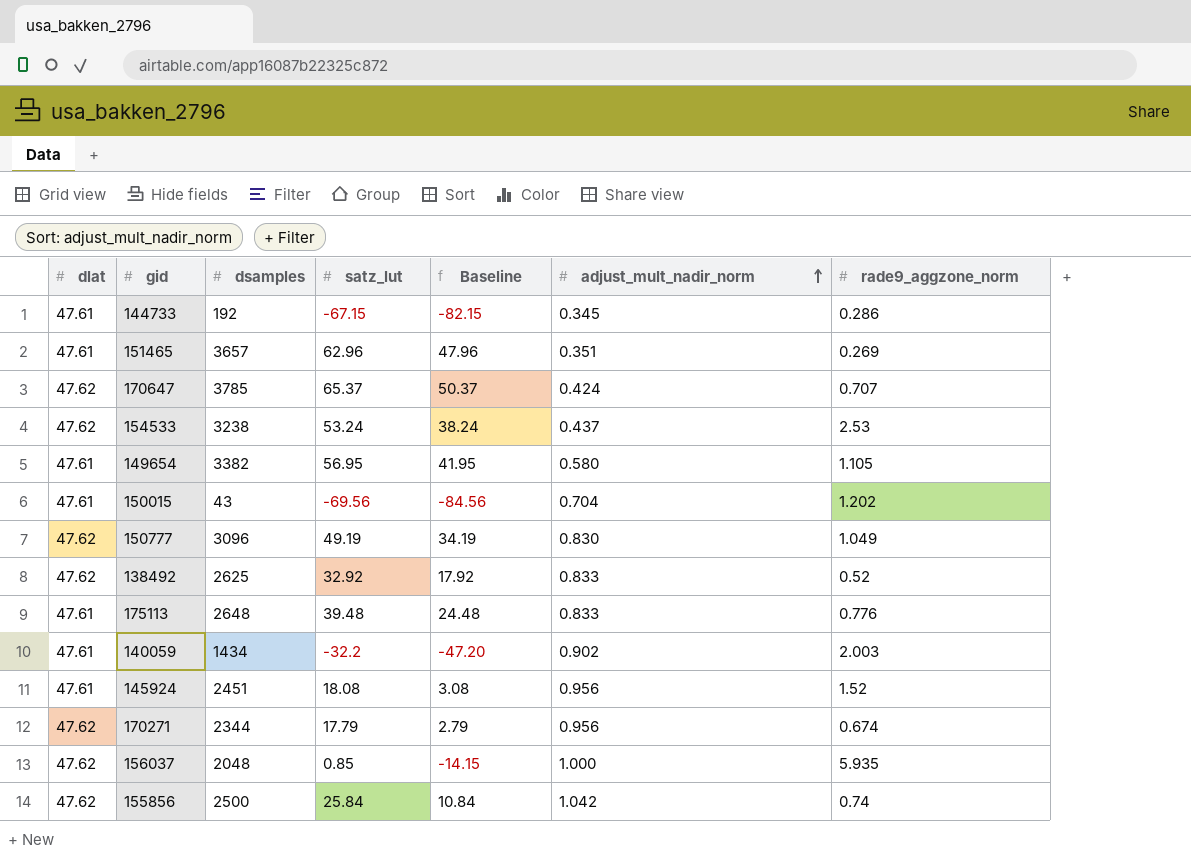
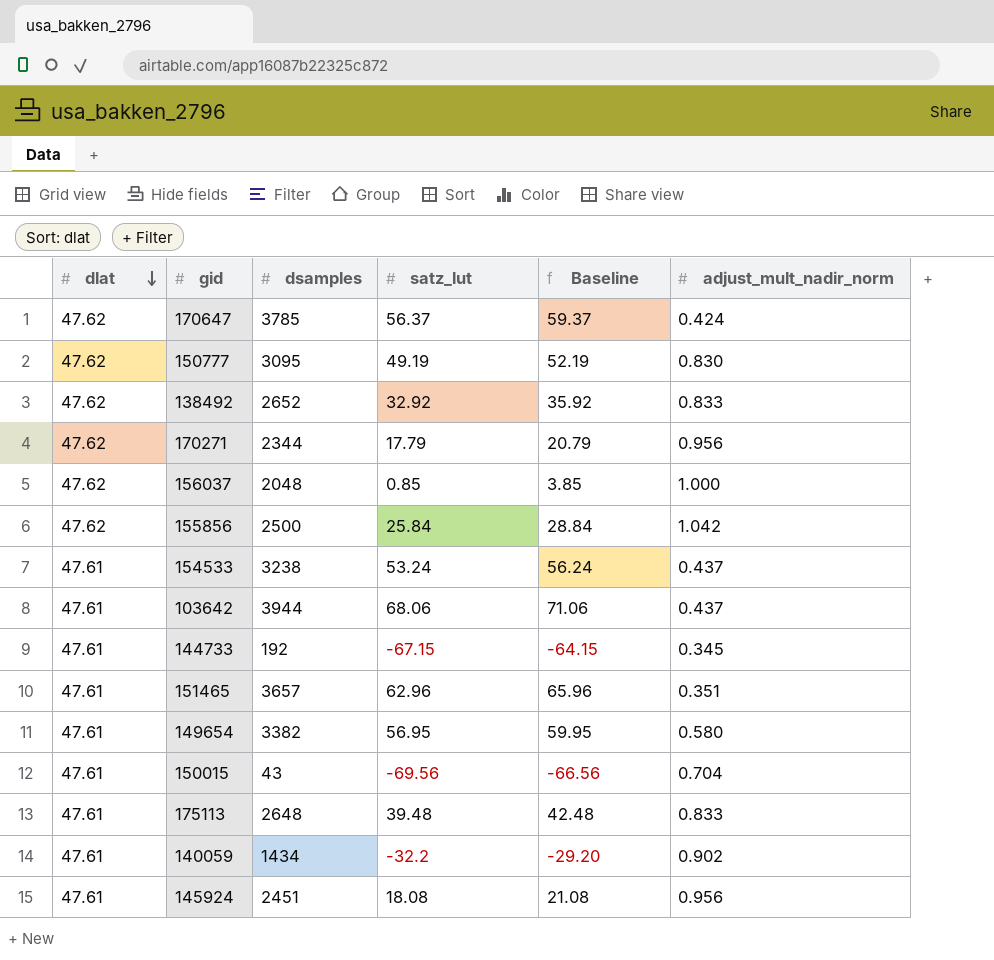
row order: adjust_mult_nadir_norm ascending -> dlat descending
column rade9_aggzone_norm | position: 7 -> none
column Baseline | formula: [satz_lut] - 15 -> [satz_lut] + 3
170647 | satz_lut: 65.37 -> 56.37
150777 | dsamples: 3096 -> 3095
138492 | dsamples: 2625 -> 2652
154533 | dlat: 47.62 -> 47.61
row 103642: none -> 47.61 | 3944 | 68.06 | 71.06 | 0.437

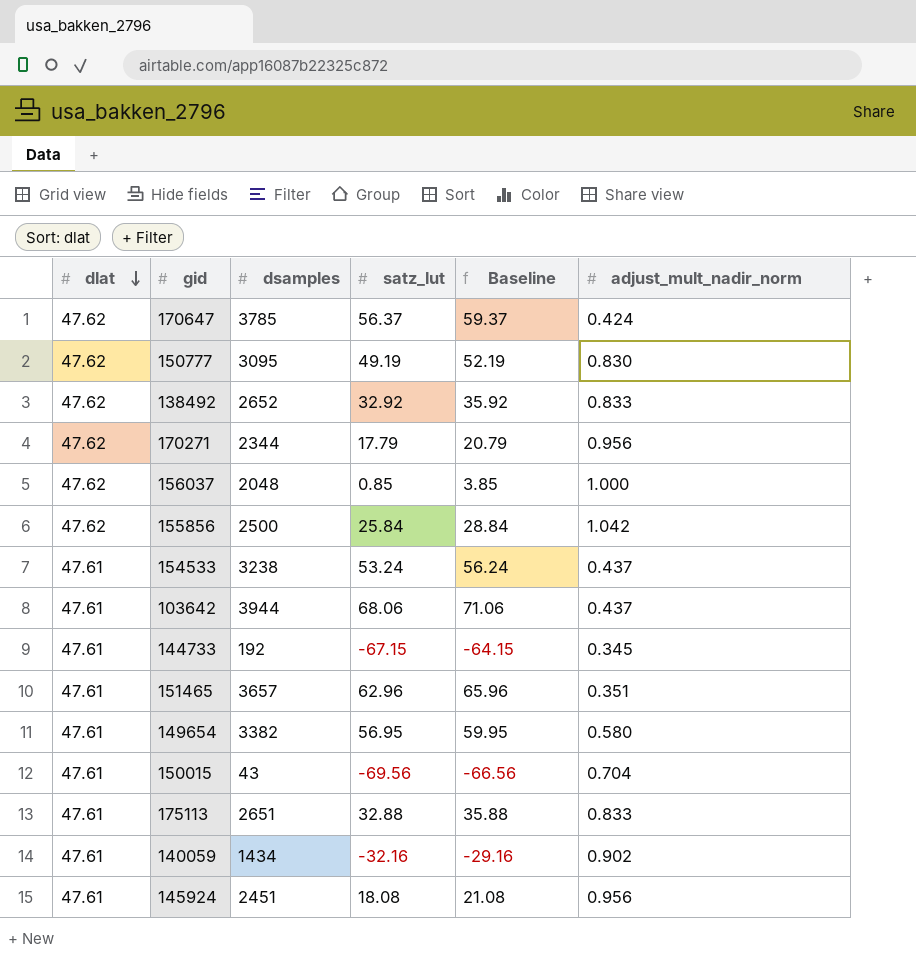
175113 | dsamples: 2648 -> 2651
175113 | satz_lut: 39.48 -> 32.88
175113 | Baseline: 42.48 -> 35.88
140059 | satz_lut: -32.2 -> -32.16
140059 | Baseline: -29.20 -> -29.16

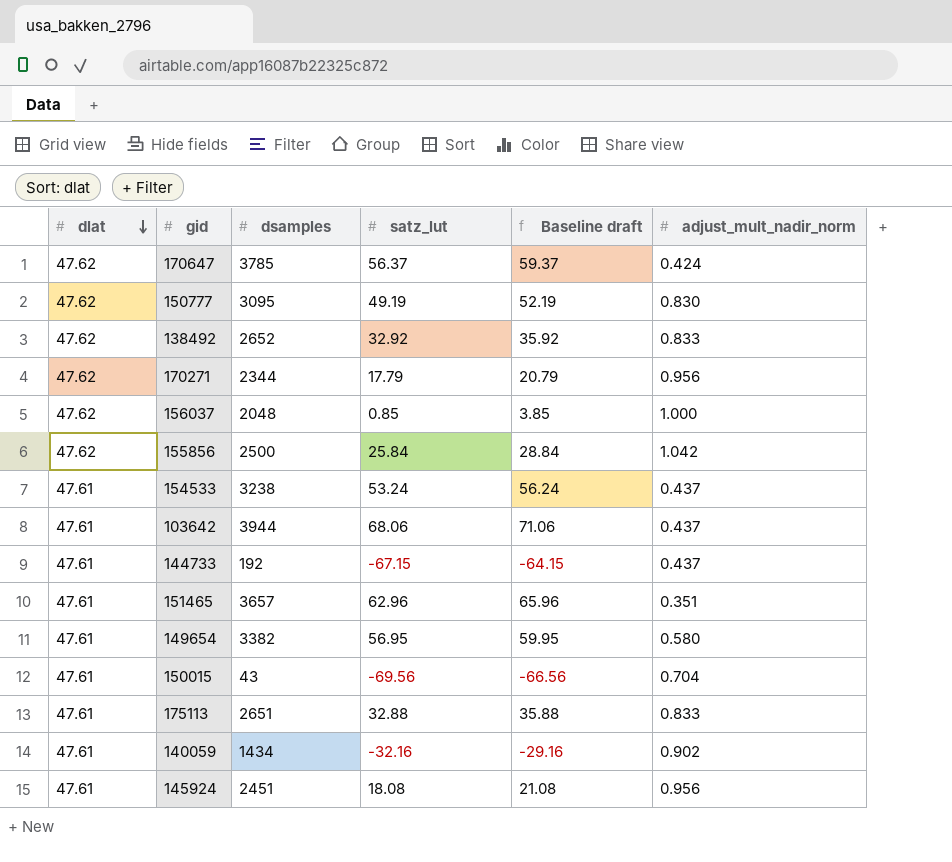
column name: Baseline -> Baseline draft
144733 | adjust_mult_nadir_norm: 0.345 -> 0.437

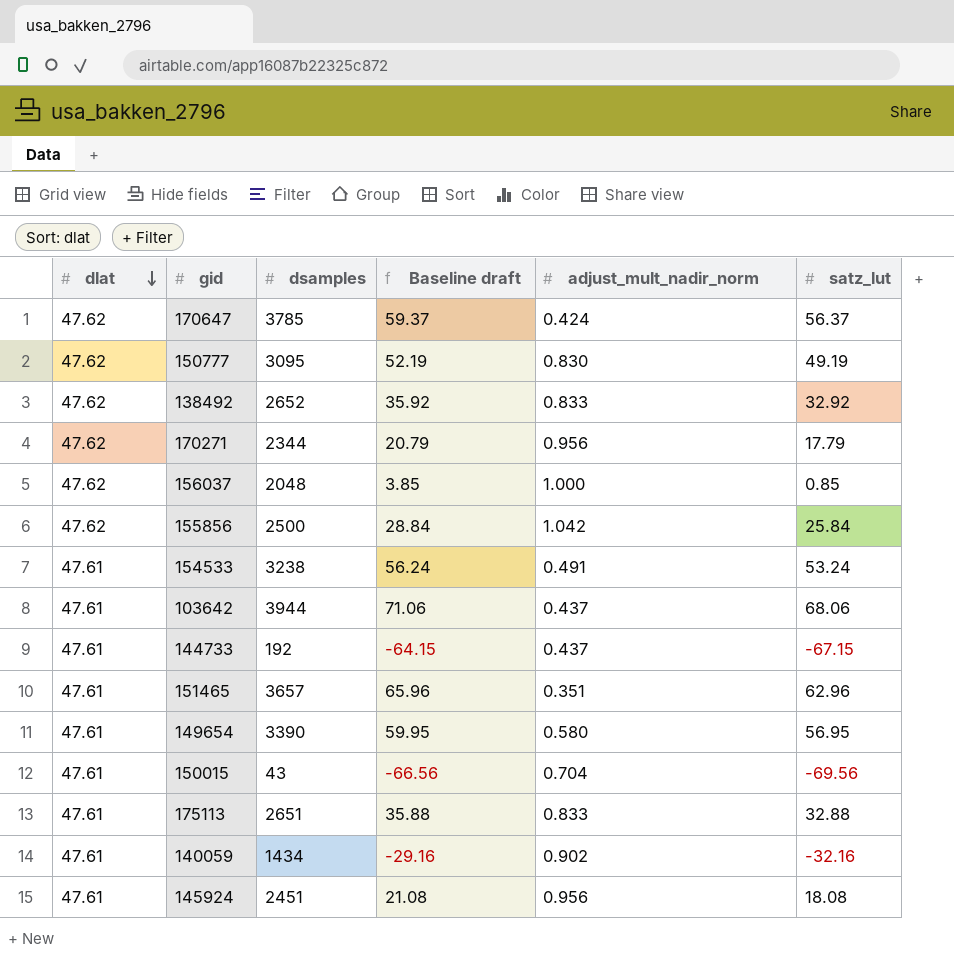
column satz_lut | position: 4 -> 6
154533 | adjust_mult_nadir_norm: 0.437 -> 0.491
149654 | dsamples: 3382 -> 3390

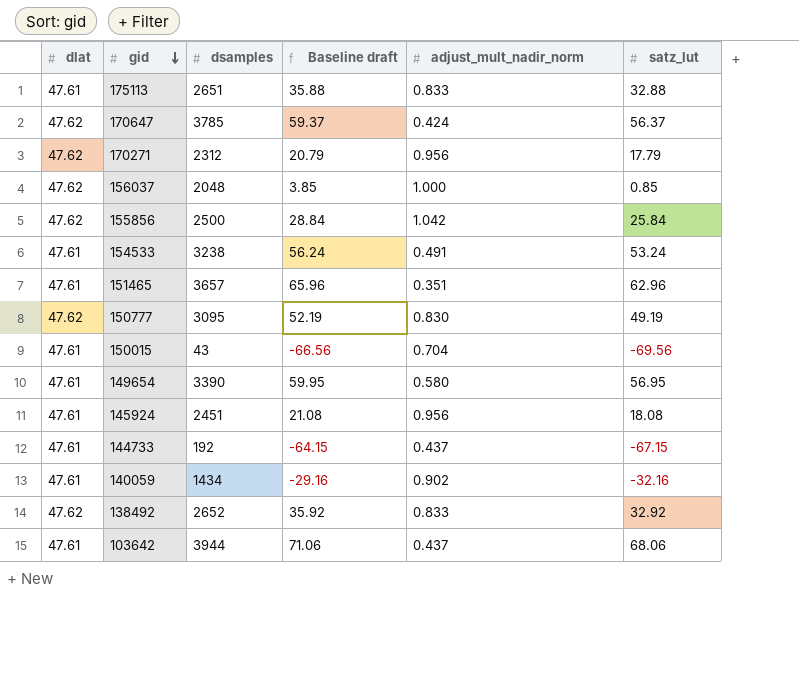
row order: dlat descending -> gid descending
170271 | dsamples: 2344 -> 2312

